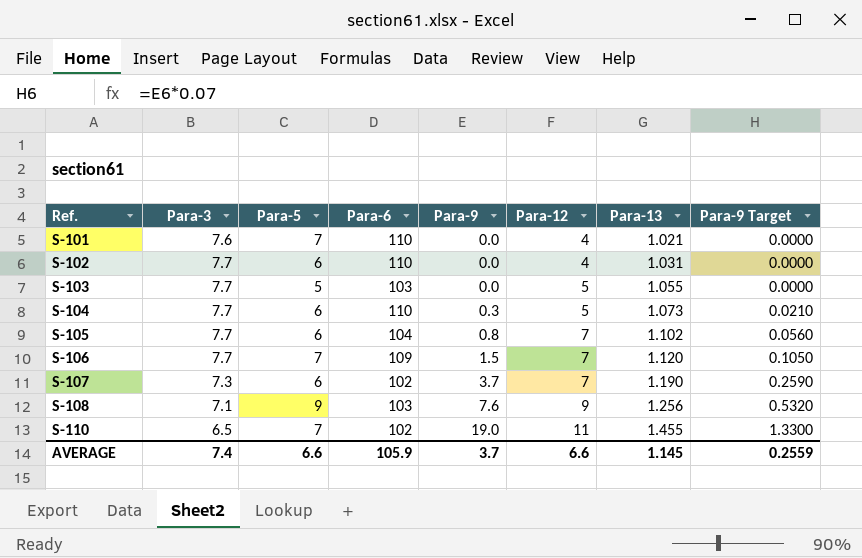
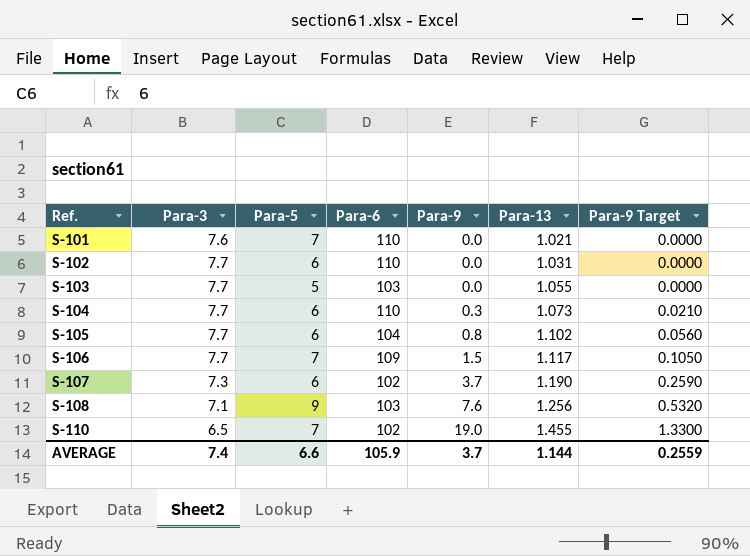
column Para-12 | position: 6 -> none
S-106 | Para-13: 1.120 -> 1.117
AVERAGE | Para-13: 1.145 -> 1.144

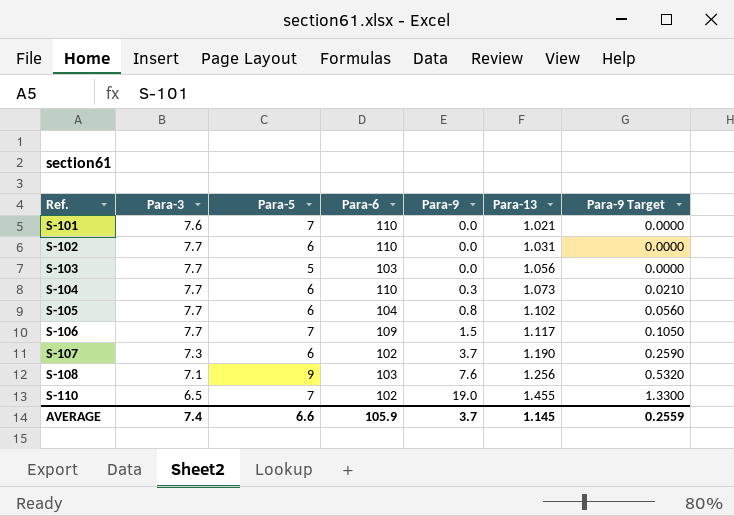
S-103 | Para-13: 1.055 -> 1.056
AVERAGE | Para-13: 1.144 -> 1.145

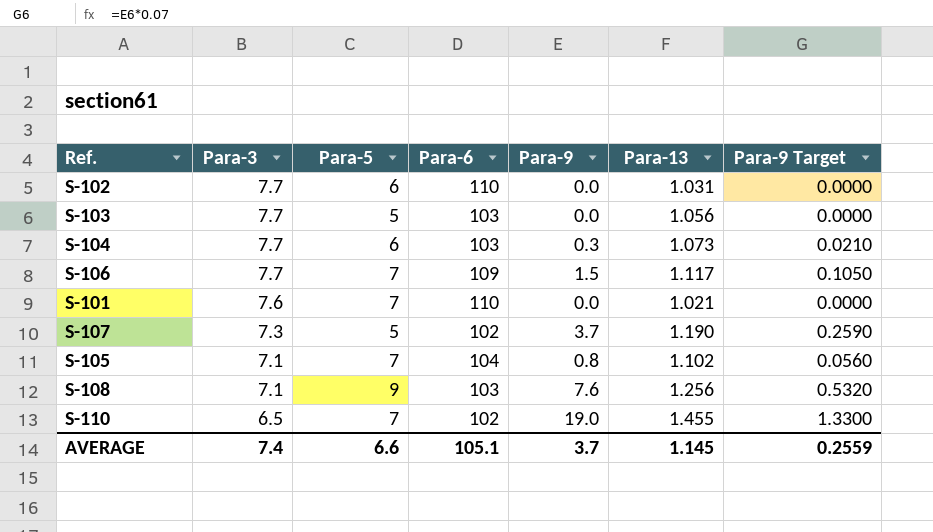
row order: Ref. ascending -> Para-3 descending
S-104 | Para-6: 110 -> 103
S-107 | Para-5: 6 -> 5
S-105 | Para-3: 7.7 -> 7.1
S-105 | Para-5: 6 -> 7
AVERAGE | Para-6: 105.9 -> 105.1

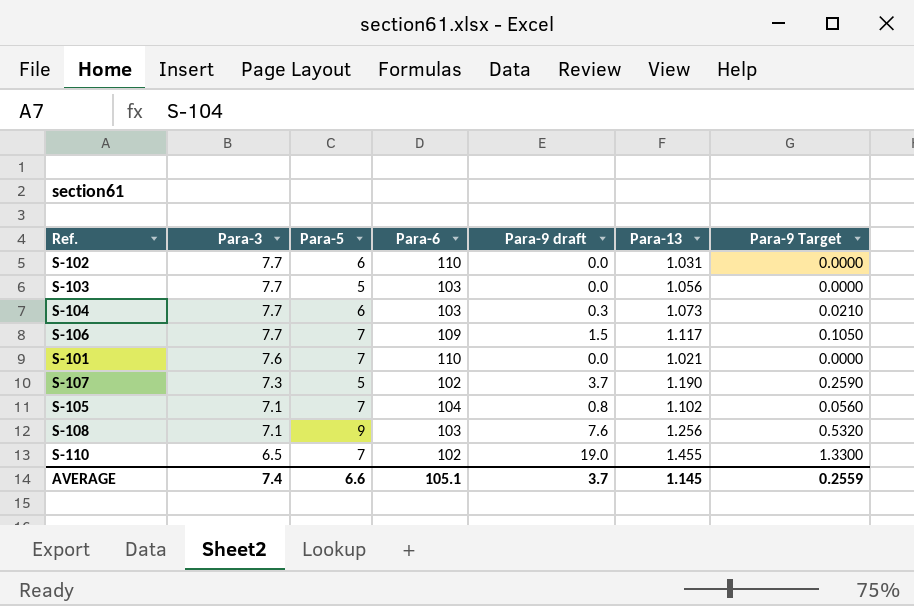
column name: Para-9 -> Para-9 draft

